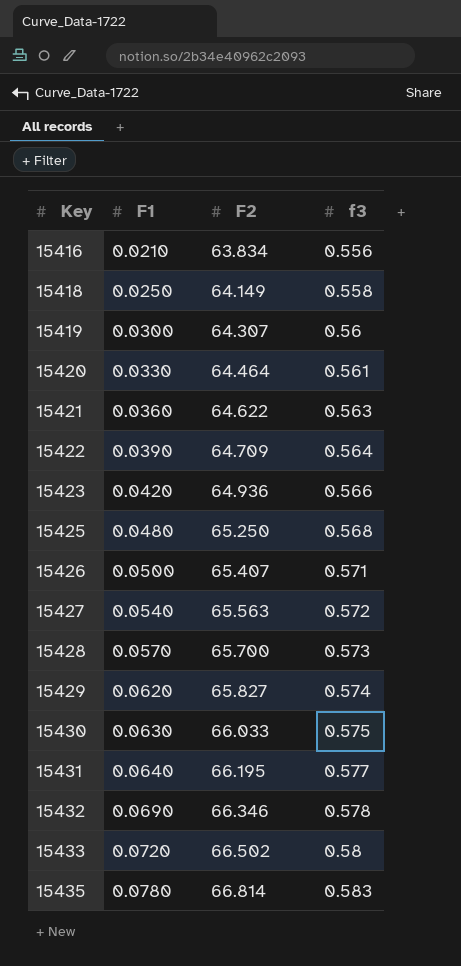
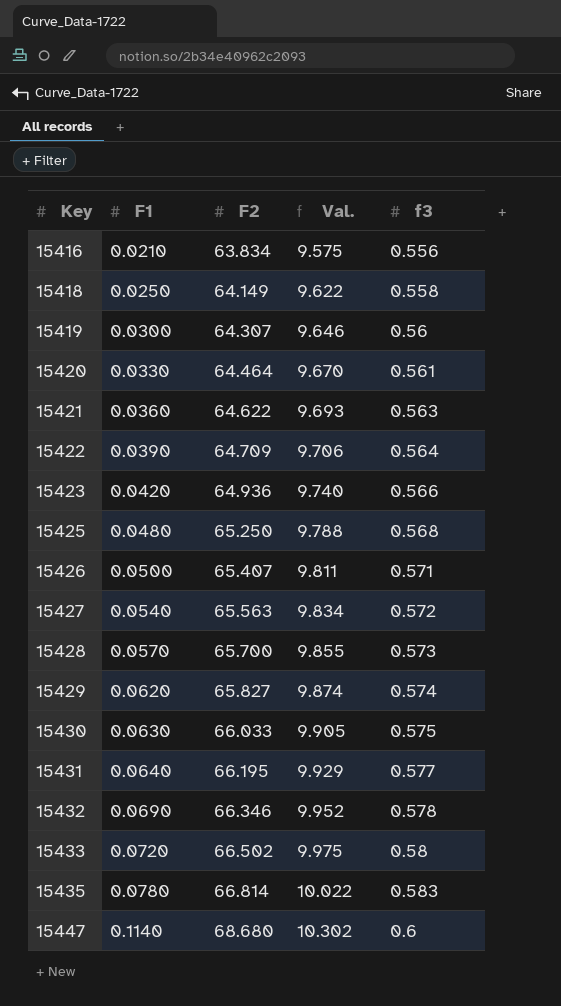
column Val. | formula: none -> [F2] * 0.15
row 15447: none -> 0.1140 | 68.680 | 10.302 | 0.6

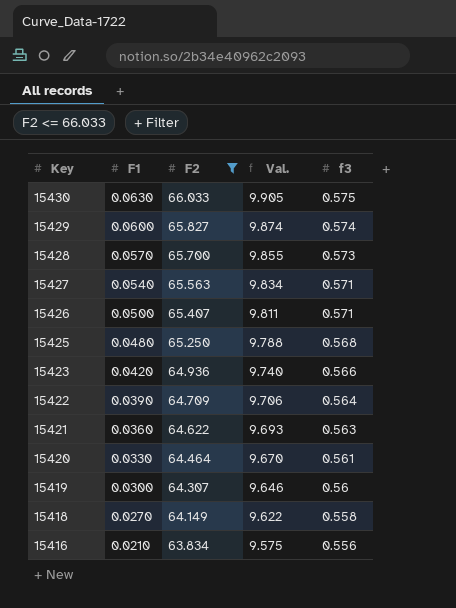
filter: none -> F2 <= 66.033
row order: Key ascending -> Key descending
15429 | F1: 0.0620 -> 0.0600
15427 | f3: 0.572 -> 0.571
15418 | F1: 0.0250 -> 0.0270

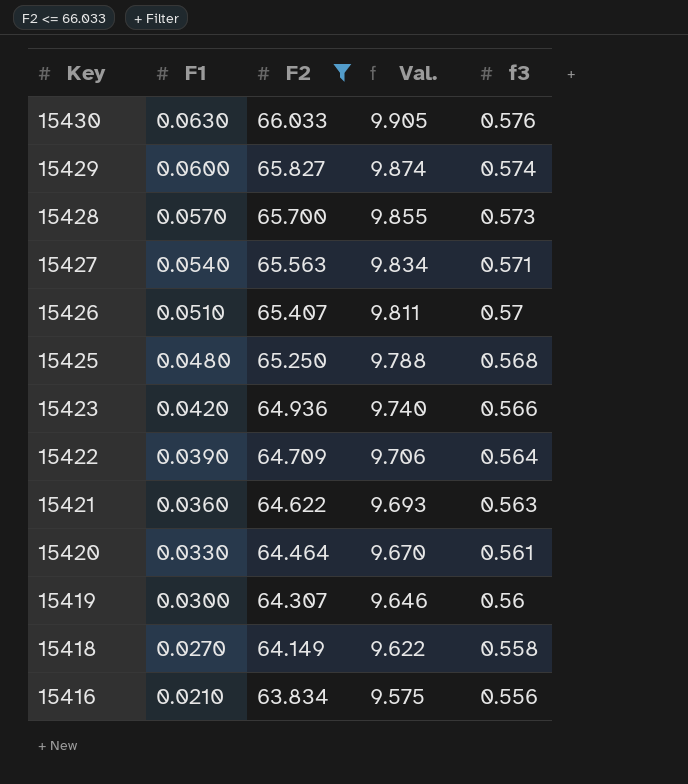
15430 | f3: 0.575 -> 0.576
15426 | F1: 0.0500 -> 0.0510
15426 | f3: 0.571 -> 0.57

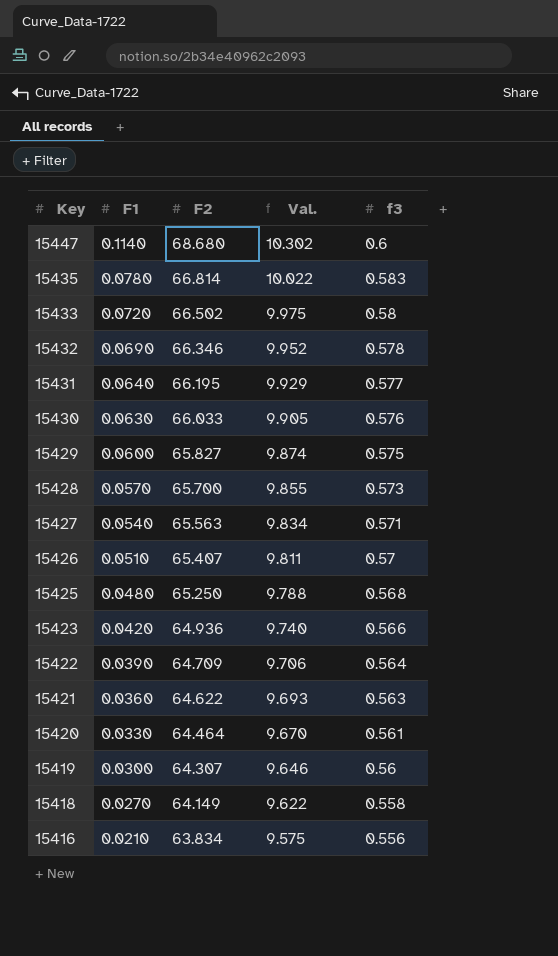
filter: F2 <= 66.033 -> none
15429 | f3: 0.574 -> 0.575

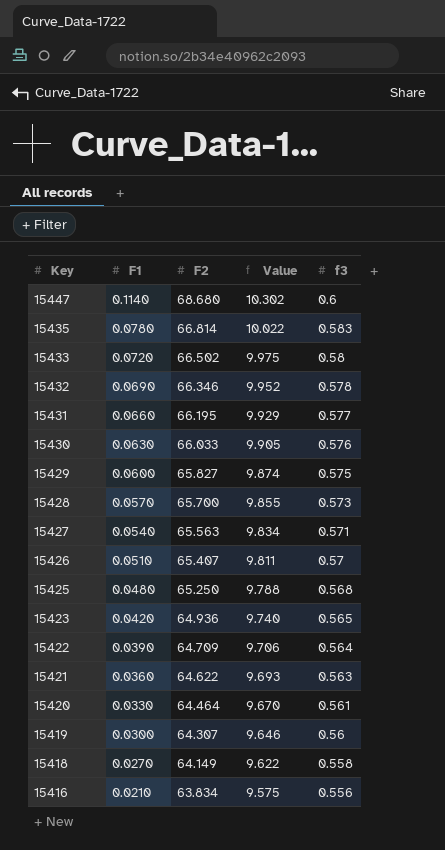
column name: Val. -> Value
15431 | F1: 0.0640 -> 0.0660
15423 | f3: 0.566 -> 0.565

